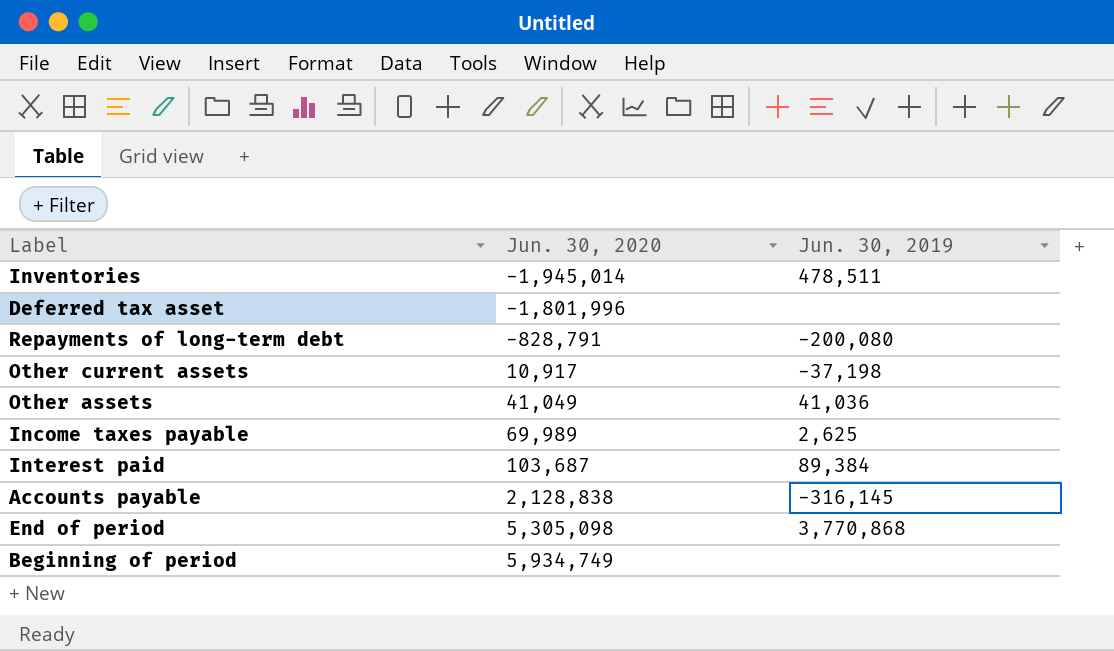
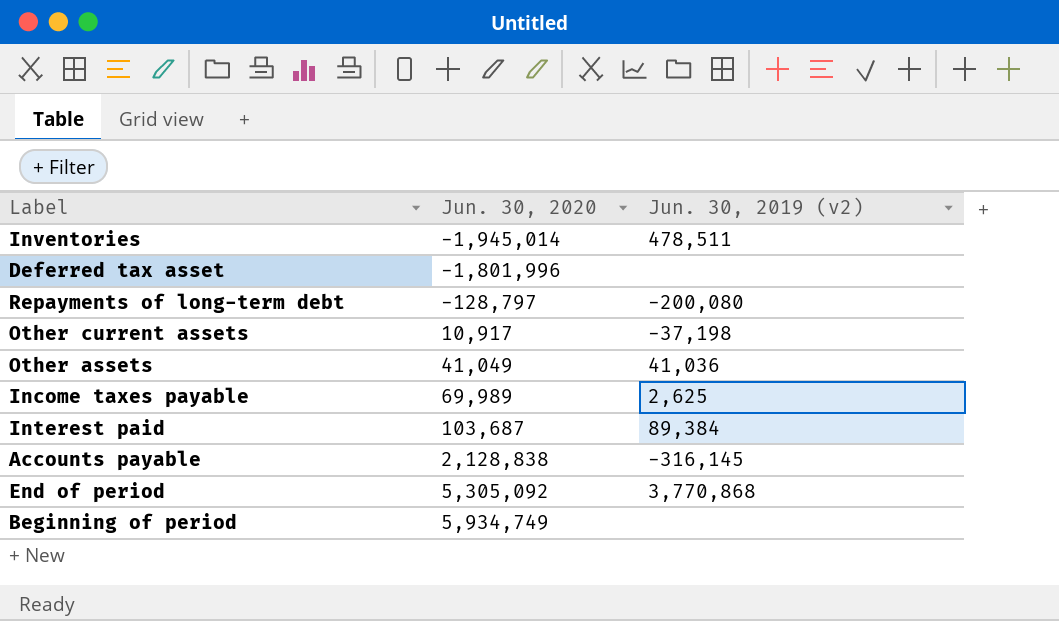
column name: Jun. 30, 2019 -> Jun. 30, 2019 (v2)
Repayments of long-term debt | Jun. 30, 2020: -828,791 -> -128,797
End of period | Jun. 30, 2020: 5,305,098 -> 5,305,092

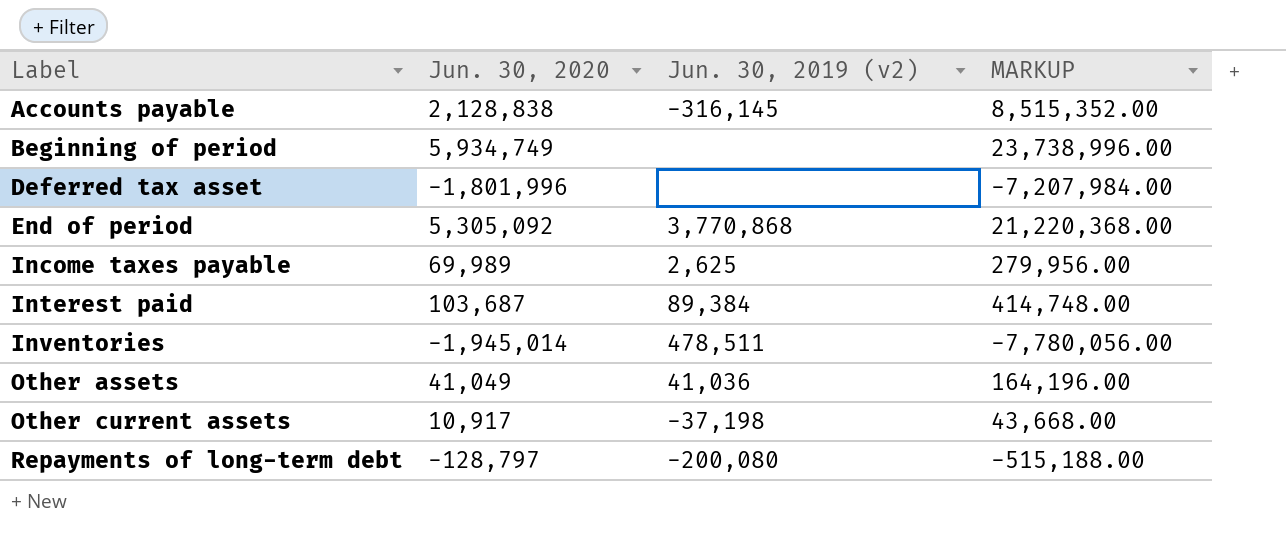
row order: Jun. 30, 2020 ascending -> Label ascending
column MARKUP | formula: none -> [Jun. 30, 2020] * 4

